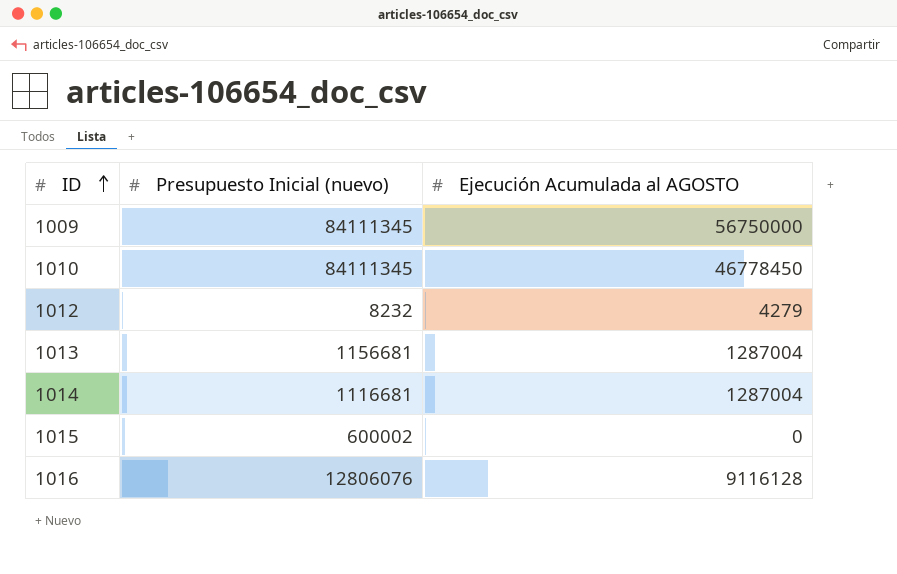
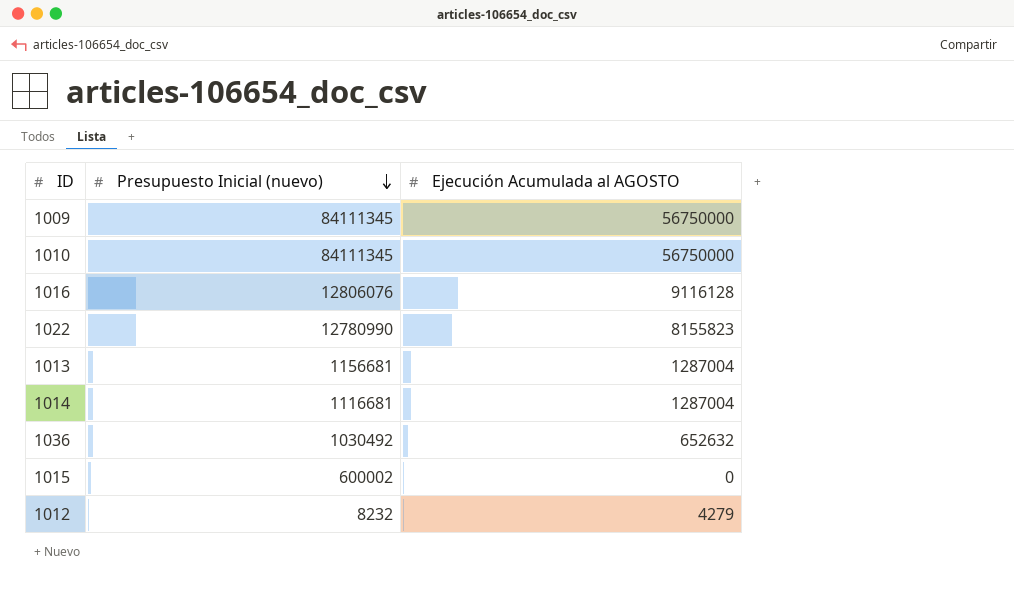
row order: ID ascending -> Presupuesto Inicial (nuevo) descending
1010 | Ejecución Acumulada al AGOSTO: 46778450 -> 56750000
row 1022: none -> 12780990 | 8155823
row 1036: none -> 1030492 | 652632

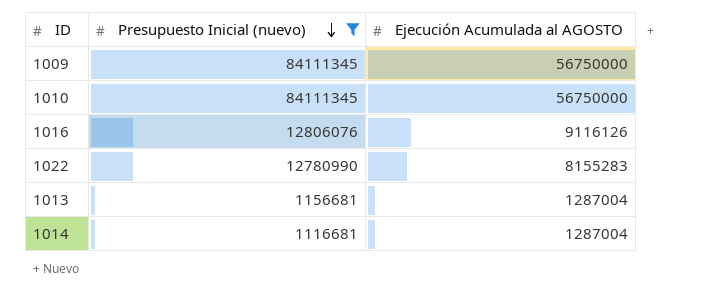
filter: none -> Presupuesto Inicial (nuevo) >= 1116681
1016 | Ejecución Acumulada al AGOSTO: 9116128 -> 9116126
1022 | Ejecución Acumulada al AGOSTO: 8155823 -> 8155283

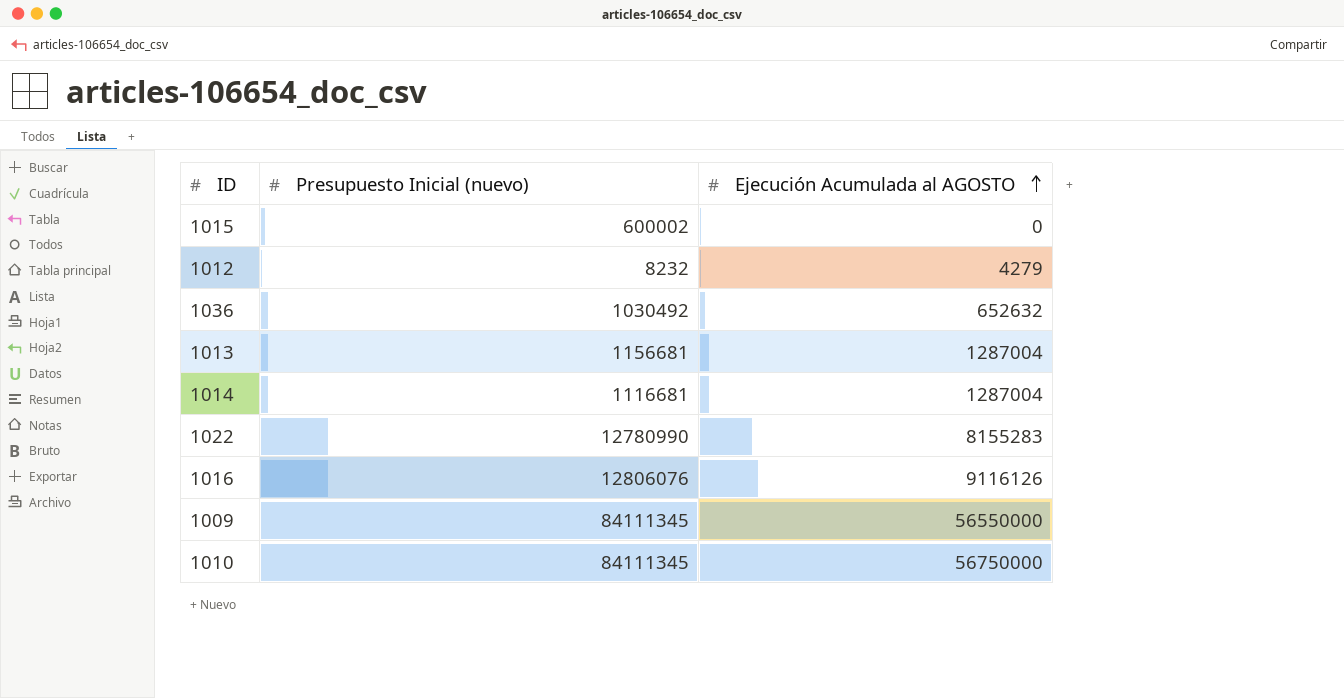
filter: Presupuesto Inicial (nuevo) >= 1116681 -> none
row order: Presupuesto Inicial (nuevo) descending -> Ejecución Acumulada al AGOSTO ascending
1009 | Ejecución Acumulada al AGOSTO: 56750000 -> 56550000

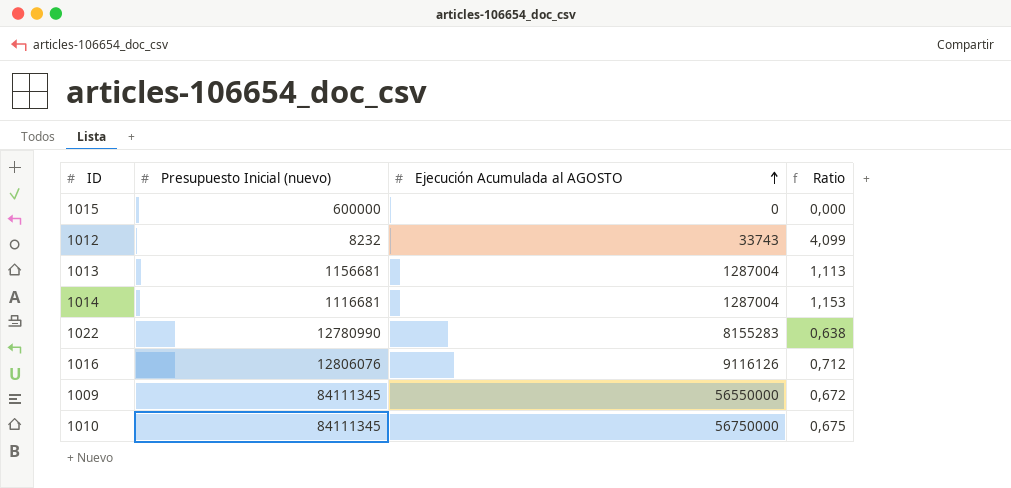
column Ratio | formula: none -> [Ejecución Acumulada al AGOSTO] / [Presupuesto Inicial (nuevo)]
row 1036: 1030492 | 652632 -> none
1015 | Presupuesto Inicial (nuevo): 600002 -> 600000
1012 | Ejecución Acumulada al AGOSTO: 4279 -> 33743

